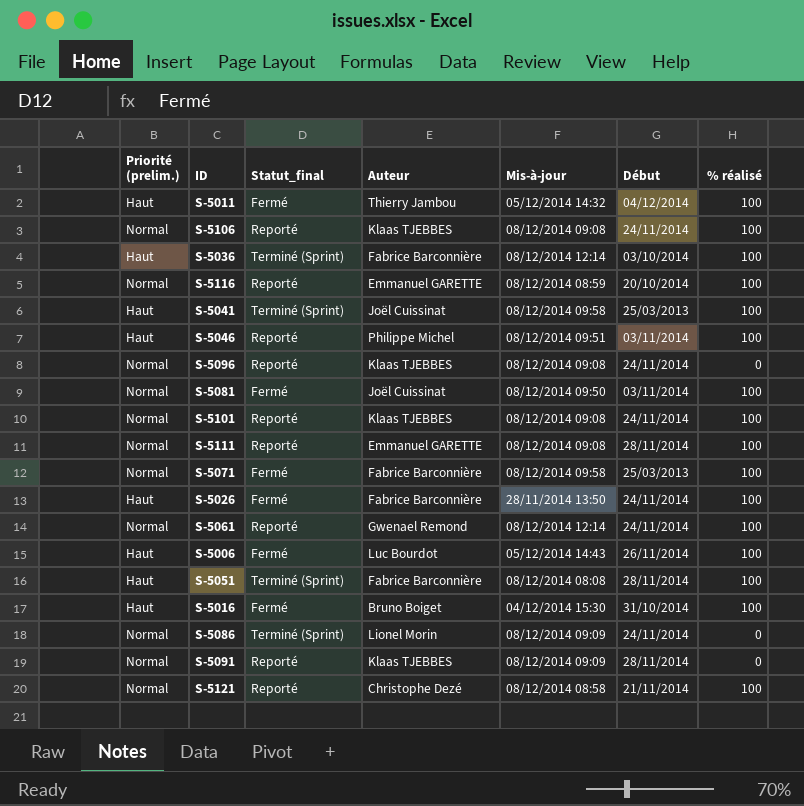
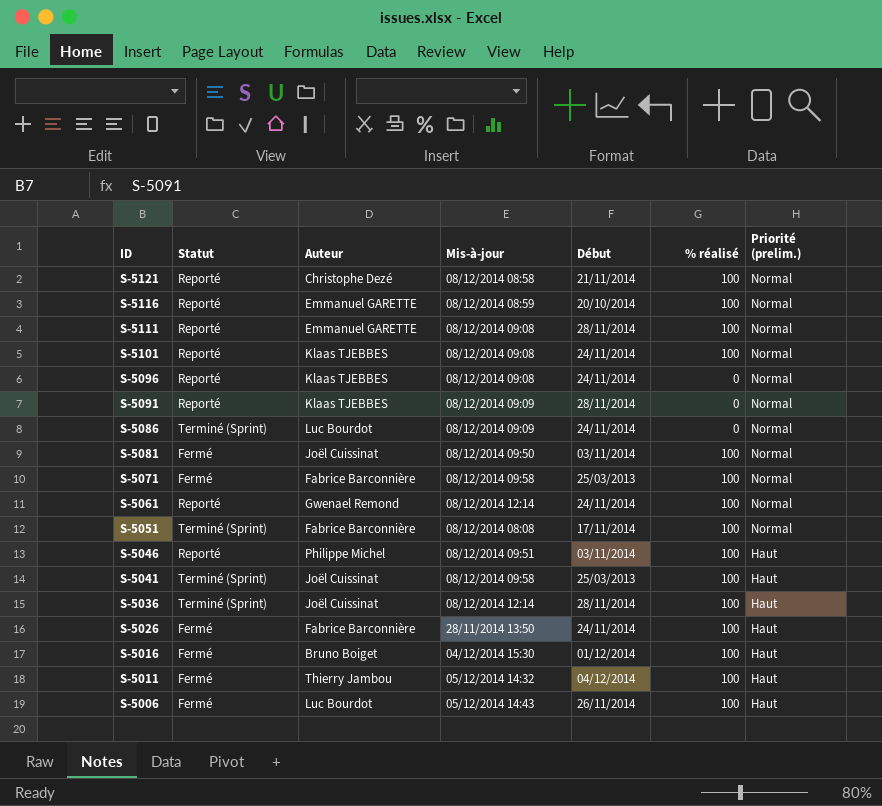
row order: none -> ID descending
column name: Statut_final -> Statut
column Priorité (prelim.) | position: 1 -> 7
row S-5106: Normal | Reporté | Klaas TJEBBES | 08/12/2014 09:08 | 24/11/2014 | 100 -> none
S-5086 | Auteur: Lionel Morin -> Luc Bourdot
S-5051 | Début: 28/11/2014 -> 17/11/2014
S-5051 | Priorité (prelim.): Haut -> Normal
S-5036 | Auteur: Fabrice Barconnière -> Joël Cuissinat
S-5036 | Début: 03/10/2014 -> 28/11/2014
S-5016 | Début: 31/10/2014 -> 01/12/2014

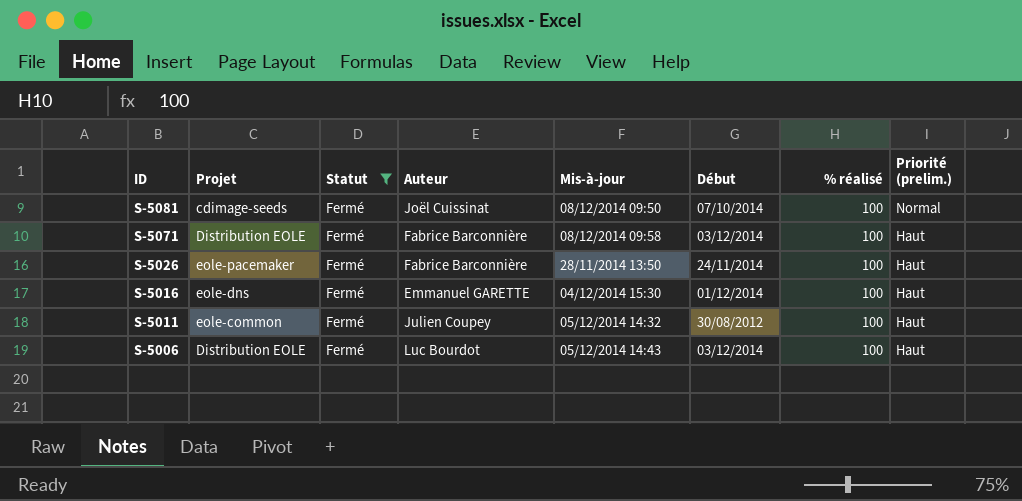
filter: none -> Statut = Fermé
column Projet | position: none -> 2
S-5081 | Début: 03/11/2014 -> 07/10/2014
S-5071 | Début: 25/03/2013 -> 03/12/2014
S-5071 | Priorité (prelim.): Normal -> Haut
S-5016 | Auteur: Bruno Boiget -> Emmanuel GARETTE
S-5011 | Auteur: Thierry Jambou -> Julien Coupey
S-5011 | Début: 04/12/2014 -> 30/08/2012
S-5006 | Début: 26/11/2014 -> 03/12/2014

